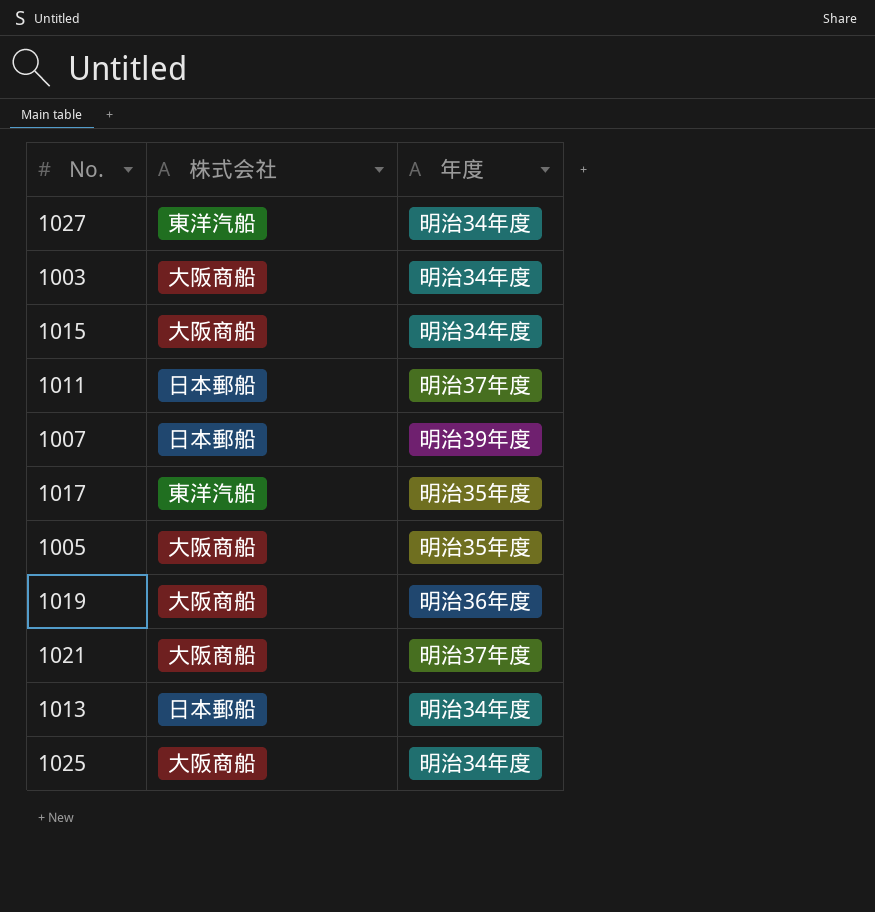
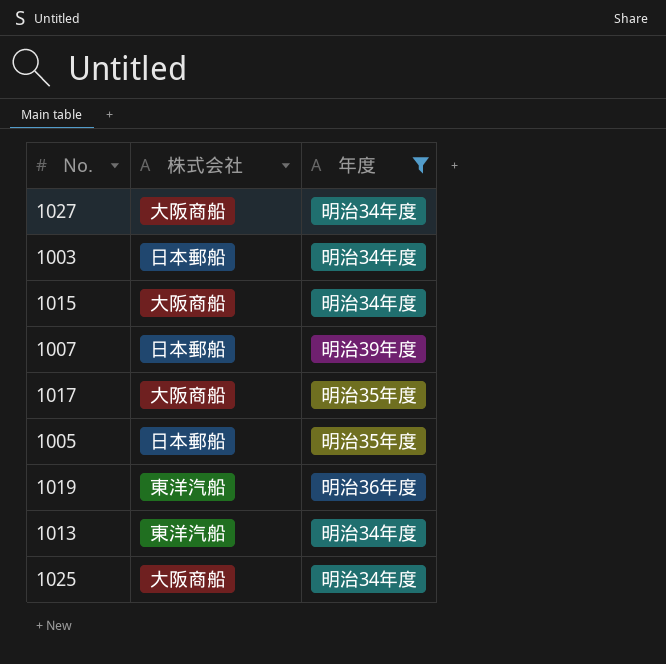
filter: none -> 年度 != 明治37年度
1027 | 株式会社: 東洋汽船 -> 大阪商船
1003 | 株式会社: 大阪商船 -> 日本郵船
1017 | 株式会社: 東洋汽船 -> 大阪商船
1005 | 株式会社: 大阪商船 -> 日本郵船
1019 | 株式会社: 大阪商船 -> 東洋汽船
1013 | 株式会社: 日本郵船 -> 東洋汽船

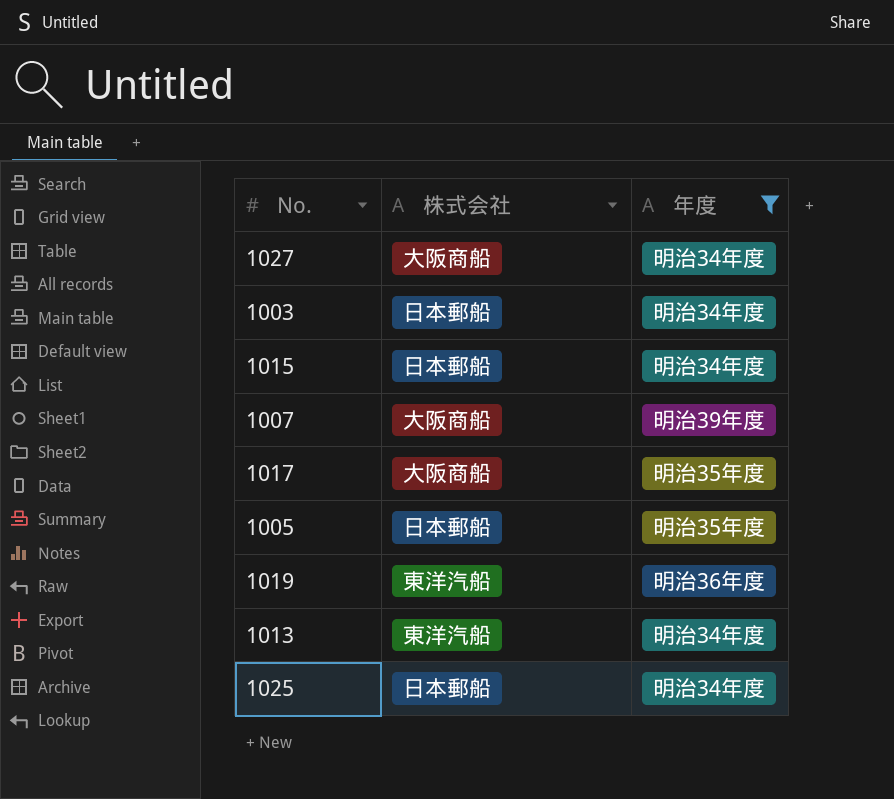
1015 | 株式会社: 大阪商船 -> 日本郵船
1007 | 株式会社: 日本郵船 -> 大阪商船
1025 | 株式会社: 大阪商船 -> 日本郵船

